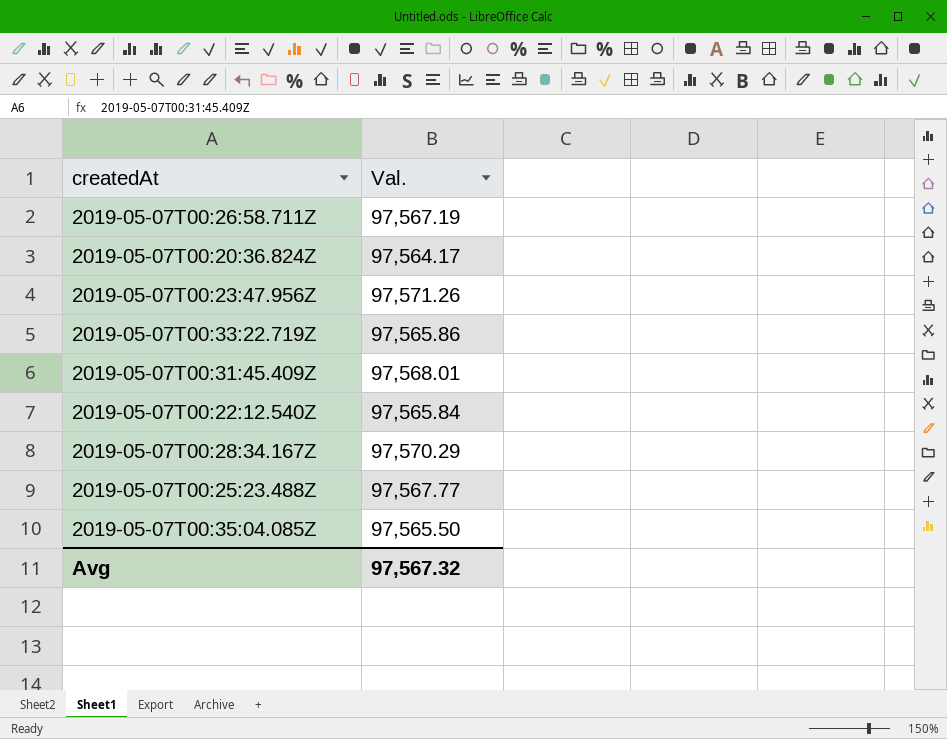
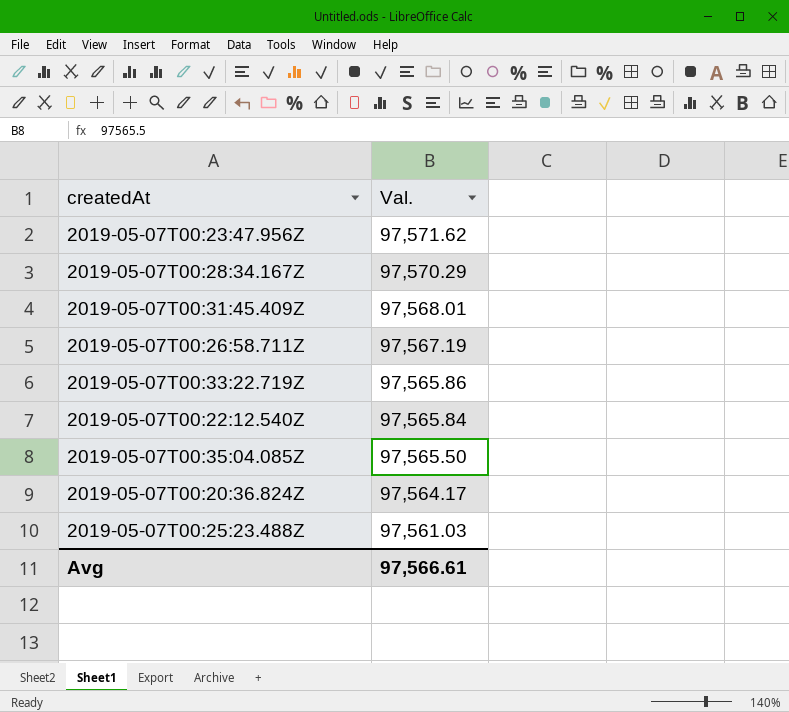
row order: none -> Val. descending
2019-05-07T00:23:47.956Z | Val.: 97,571.26 -> 97,571.62
2019-05-07T00:25:23.488Z | Val.: 97,567.77 -> 97,561.03
Avg | Val.: 97,567.32 -> 97,566.61

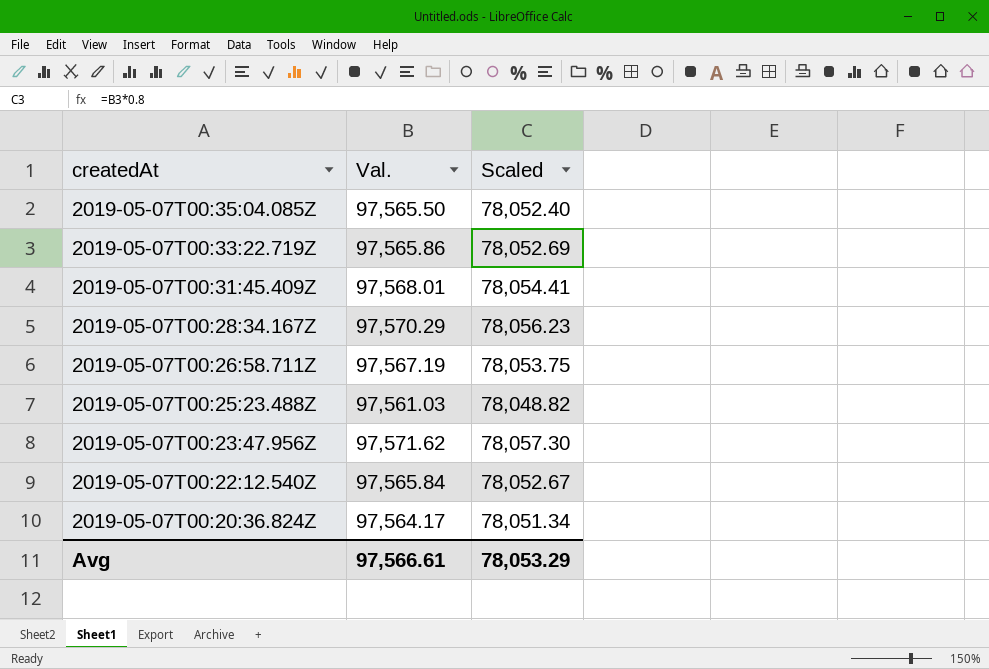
row order: Val. descending -> createdAt descending
column Scaled | formula: none -> [Val.] * 0.8

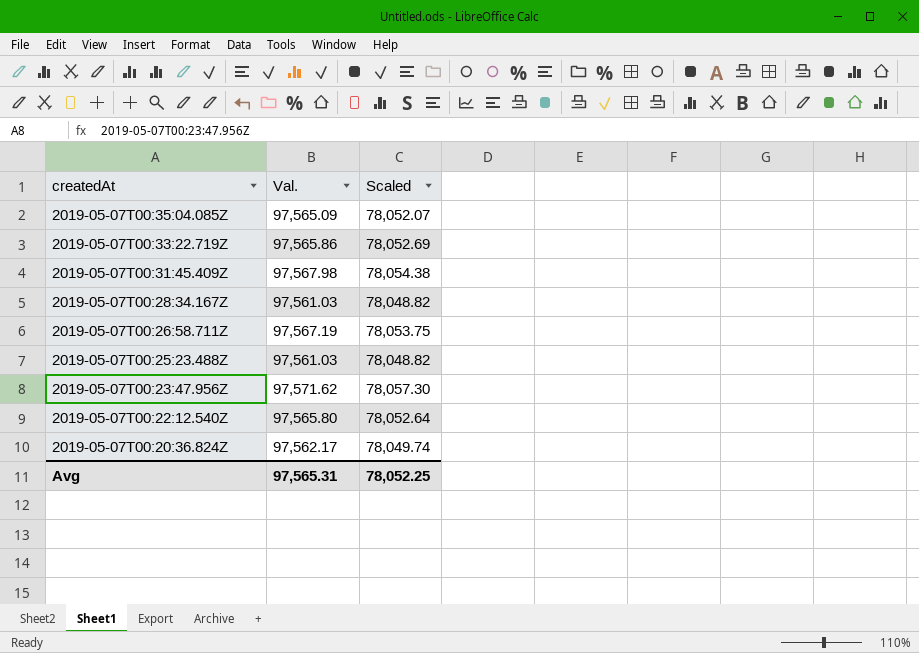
2019-05-07T00:35:04.085Z | Val.: 97,565.50 -> 97,565.09
2019-05-07T00:35:04.085Z | Scaled: 78,052.40 -> 78,052.07
2019-05-07T00:31:45.409Z | Val.: 97,568.01 -> 97,567.98
2019-05-07T00:31:45.409Z | Scaled: 78,054.41 -> 78,054.38
2019-05-07T00:28:34.167Z | Val.: 97,570.29 -> 97,561.03
2019-05-07T00:28:34.167Z | Scaled: 78,056.23 -> 78,048.82
2019-05-07T00:22:12.540Z | Val.: 97,565.84 -> 97,565.80
2019-05-07T00:22:12.540Z | Scaled: 78,052.67 -> 78,052.64
2019-05-07T00:20:36.824Z | Val.: 97,564.17 -> 97,562.17
2019-05-07T00:20:36.824Z | Scaled: 78,051.34 -> 78,049.74
Avg | Val.: 97,566.61 -> 97,565.31
Avg | Scaled: 78,053.29 -> 78,052.25

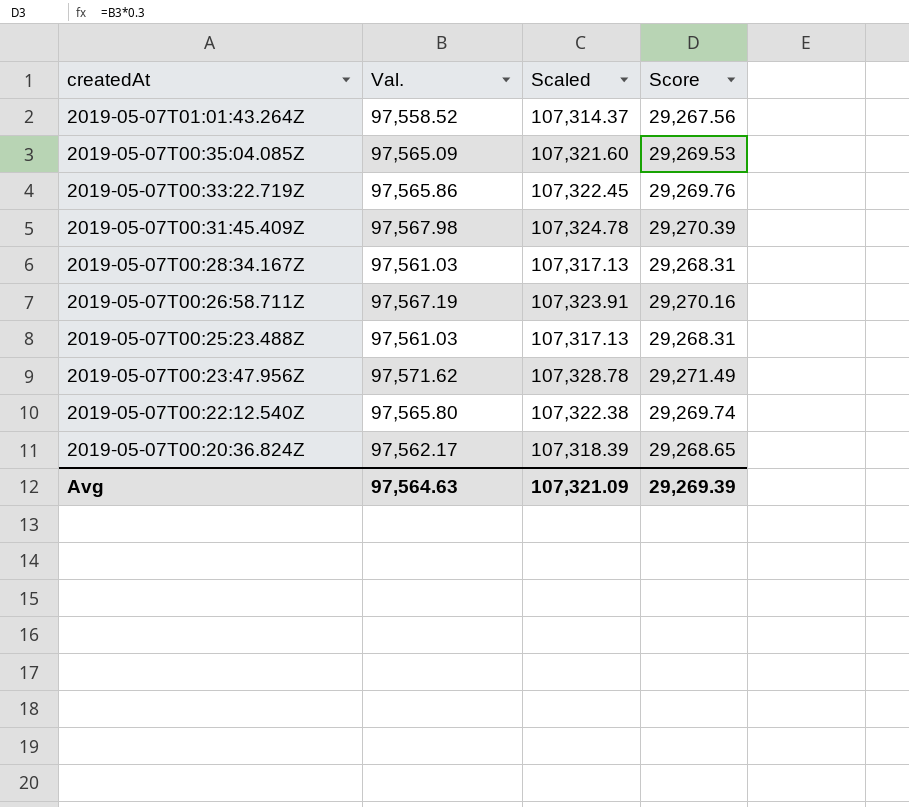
column Scaled | formula: [Val.] * 0.8 -> [Val.] * 1.1
column Score | formula: none -> [Val.] * 0.3
row 2019-05-07T01:01:43.264Z: none -> 97,558.52 | 107,314.37 | 29,267.56
Avg | Val.: 97,565.31 -> 97,564.63
Avg | Scaled: 78,052.25 -> 107,321.09

